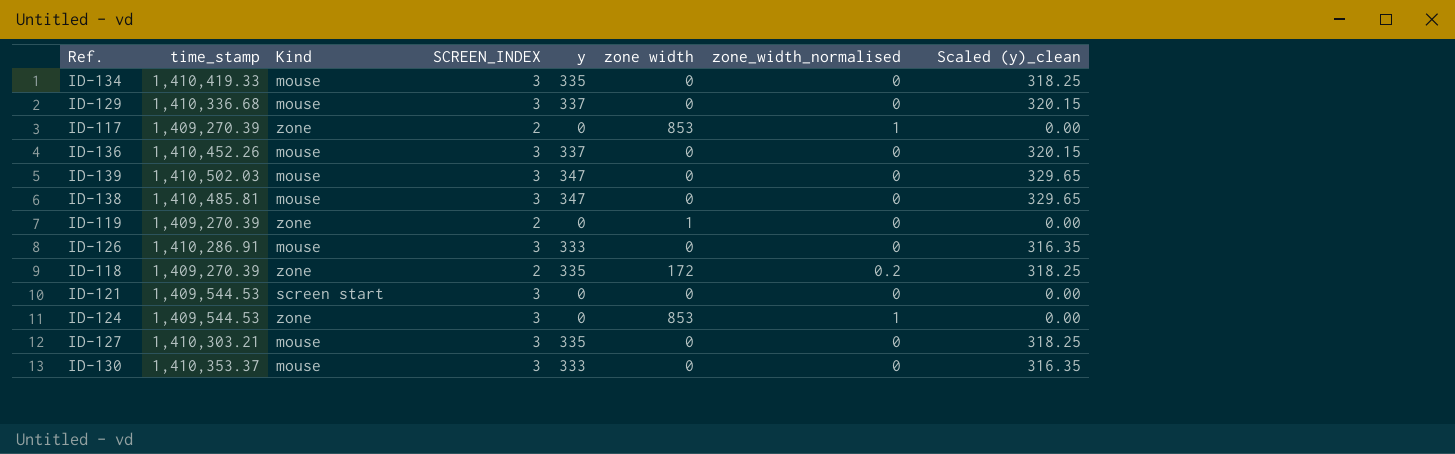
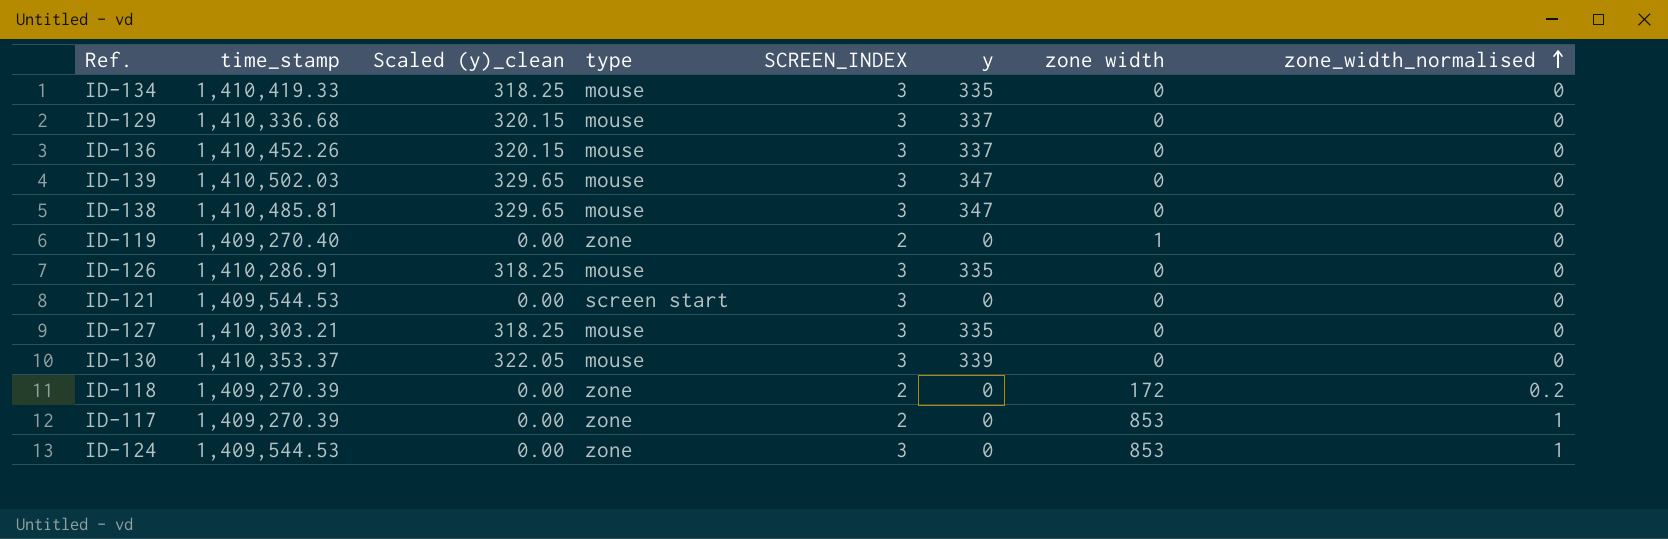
row order: none -> zone_width_normalised ascending
column Scaled (y)_clean | position: 8 -> 3
column name: Kind -> type
ID-119 | time_stamp: 1,409,270.39 -> 1,409,270.40
ID-126 | Scaled (y)_clean: 316.35 -> 318.25
ID-126 | y: 333 -> 335
ID-130 | Scaled (y)_clean: 316.35 -> 322.05
ID-130 | y: 333 -> 339
ID-118 | Scaled (y)_clean: 318.25 -> 0.00
ID-118 | y: 335 -> 0

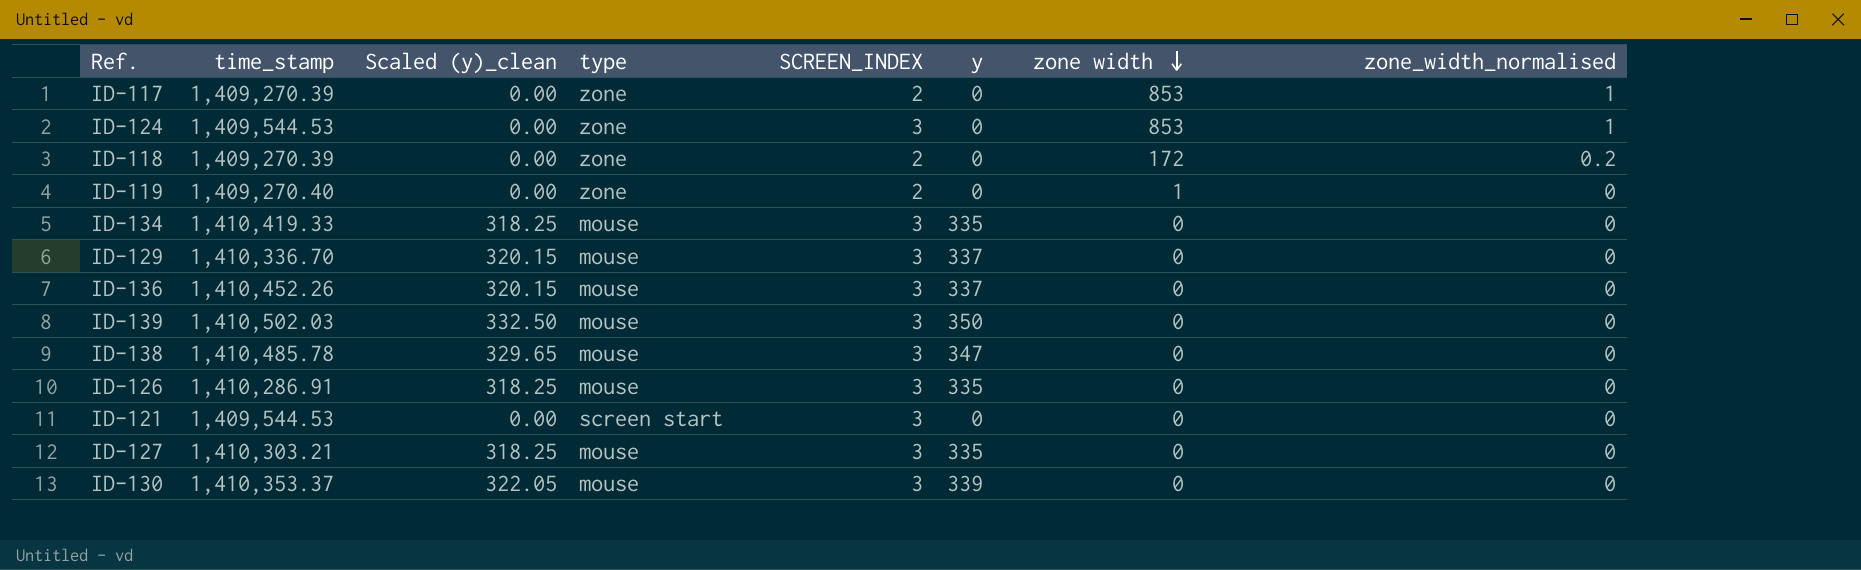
row order: zone_width_normalised ascending -> zone width descending
ID-129 | time_stamp: 1,410,336.68 -> 1,410,336.70
ID-139 | Scaled (y)_clean: 329.65 -> 332.50
ID-139 | y: 347 -> 350
ID-138 | time_stamp: 1,410,485.81 -> 1,410,485.78

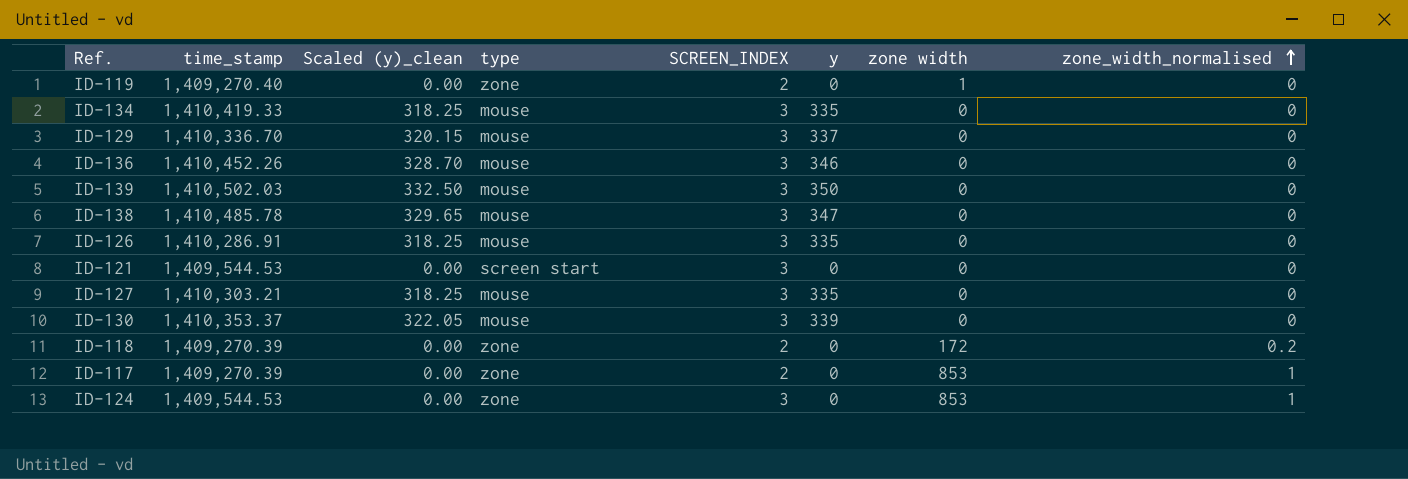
row order: zone width descending -> zone_width_normalised ascending
ID-136 | Scaled (y)_clean: 320.15 -> 328.70
ID-136 | y: 337 -> 346

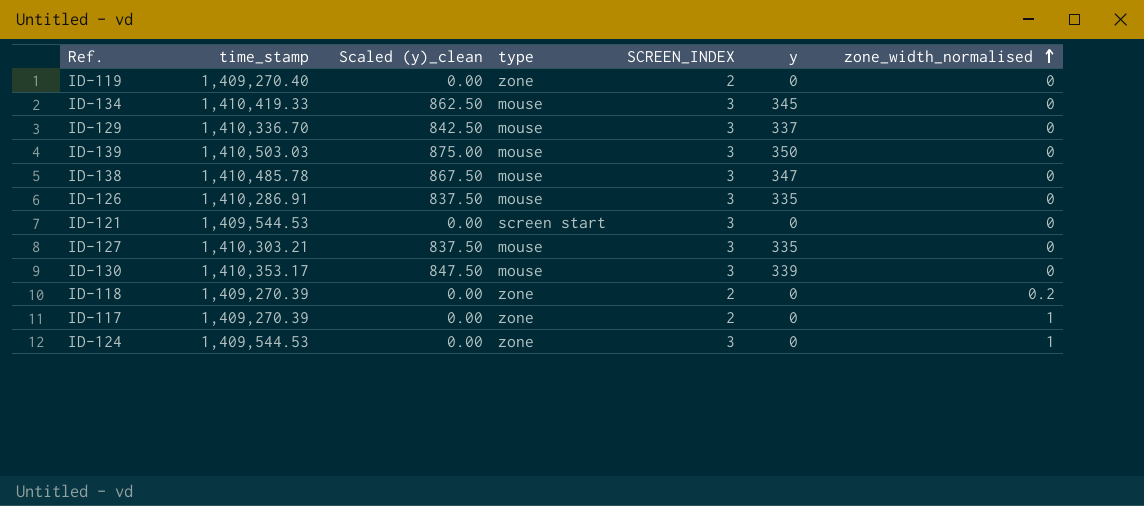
column zone width | position: 7 -> none
column Scaled (y)_clean | formula: [y] * 0.95 -> [y] * 2.5
row ID-136: 1,410,452.26 | 328.70 | mouse | 3 | 346 | 0 | 0 -> none
ID-134 | y: 335 -> 345
ID-139 | time_stamp: 1,410,502.03 -> 1,410,503.03
ID-130 | time_stamp: 1,410,353.37 -> 1,410,353.17

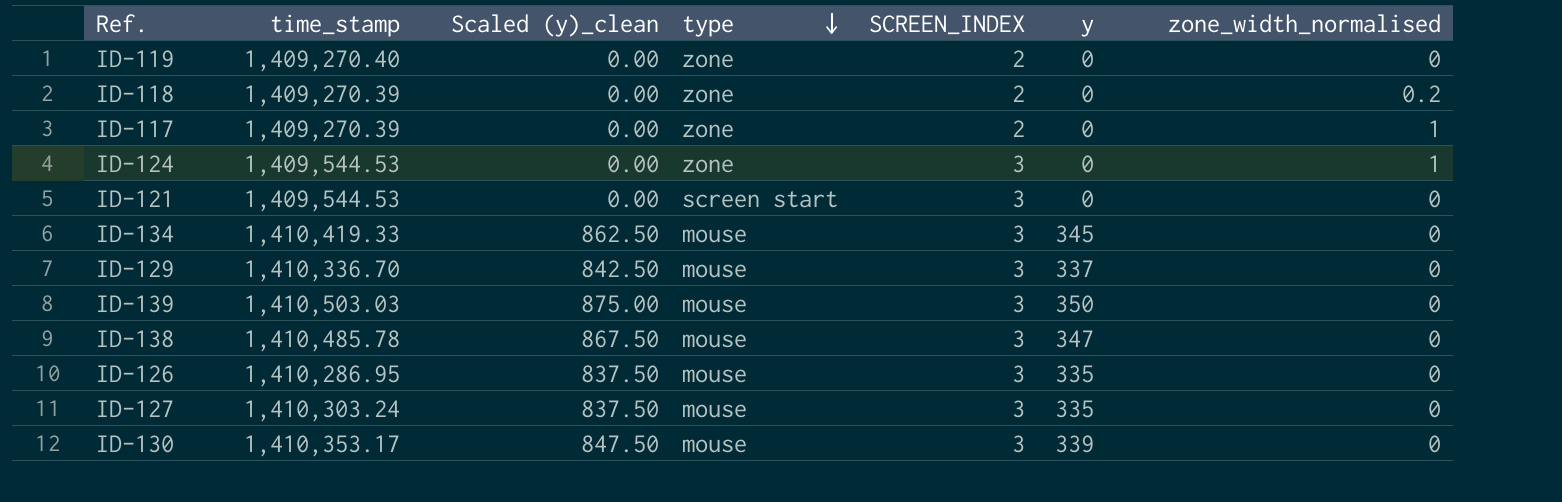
row order: zone_width_normalised ascending -> type descending
ID-126 | time_stamp: 1,410,286.91 -> 1,410,286.95
ID-127 | time_stamp: 1,410,303.21 -> 1,410,303.24

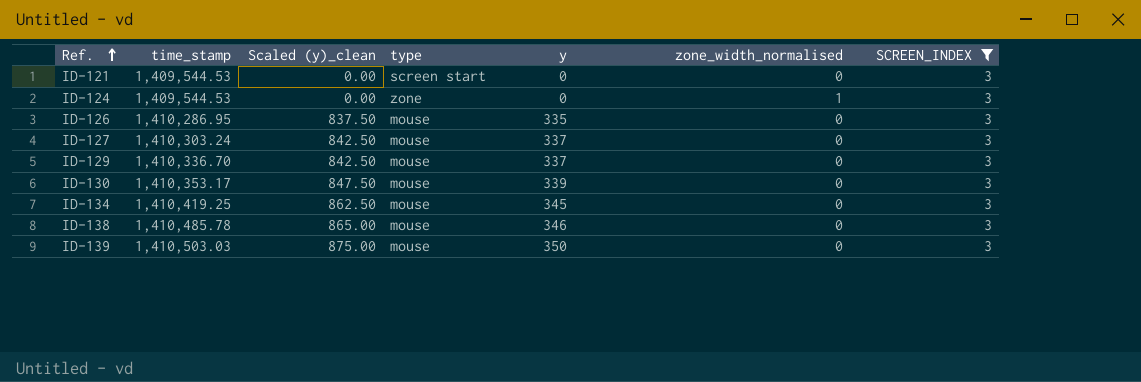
filter: none -> SCREEN_INDEX = 3
row order: type descending -> Ref. ascending
column SCREEN_INDEX | position: 5 -> 7
ID-127 | Scaled (y)_clean: 837.50 -> 842.50
ID-127 | y: 335 -> 337
ID-134 | time_stamp: 1,410,419.33 -> 1,410,419.25
ID-138 | Scaled (y)_clean: 867.50 -> 865.00
ID-138 | y: 347 -> 346

